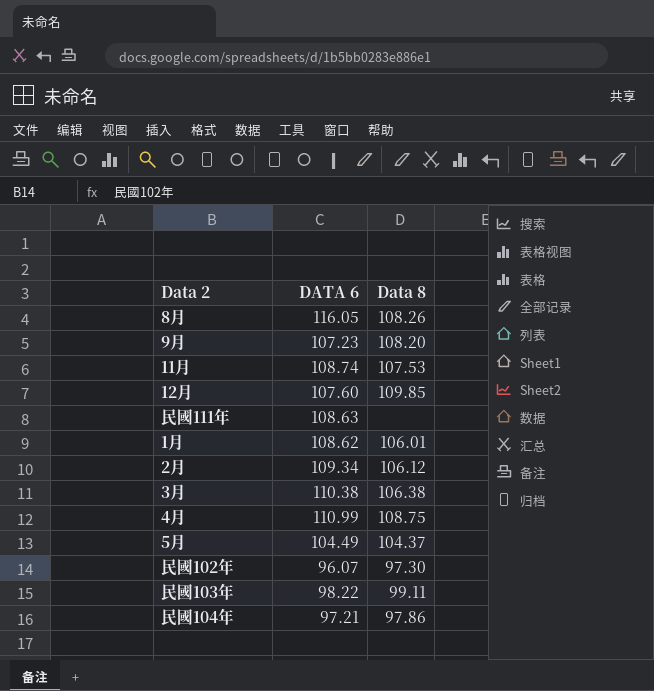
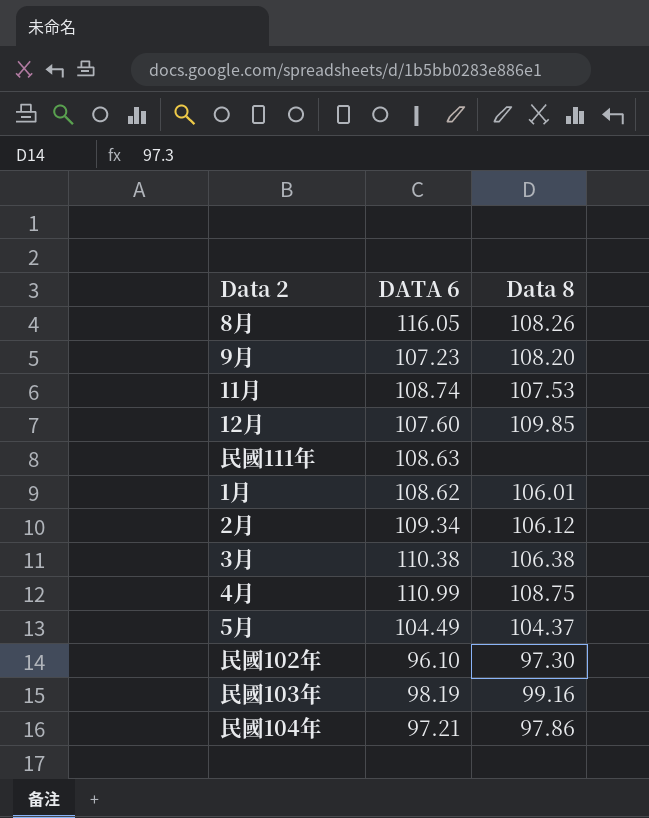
民國102年 | DATA 6: 96.07 -> 96.10
民國103年 | DATA 6: 98.22 -> 98.19
民國103年 | Data 8: 99.11 -> 99.16

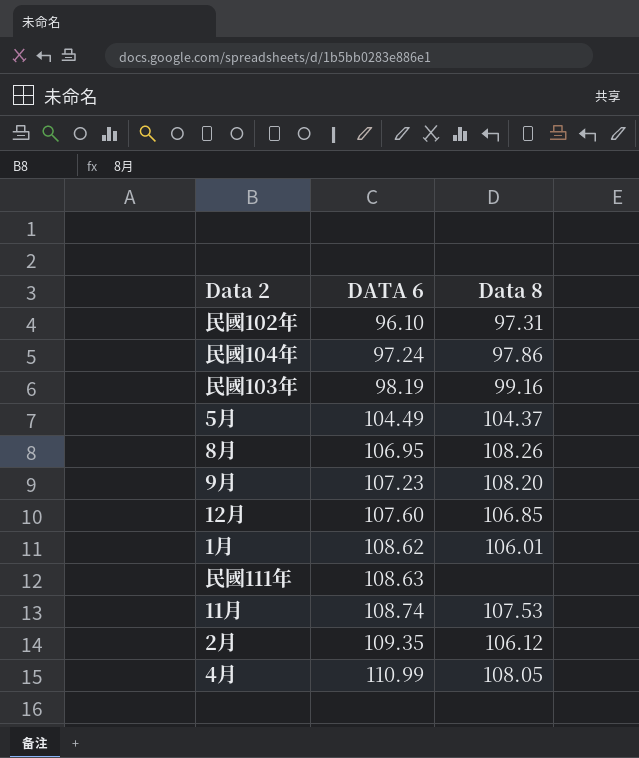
row order: none -> DATA 6 ascending
row 3月: 110.38 | 106.38 -> none
民國102年 | Data 8: 97.30 -> 97.31
民國104年 | DATA 6: 97.21 -> 97.24
8月 | DATA 6: 116.05 -> 106.95
12月 | Data 8: 109.85 -> 106.85
2月 | DATA 6: 109.34 -> 109.35
4月 | Data 8: 108.75 -> 108.05

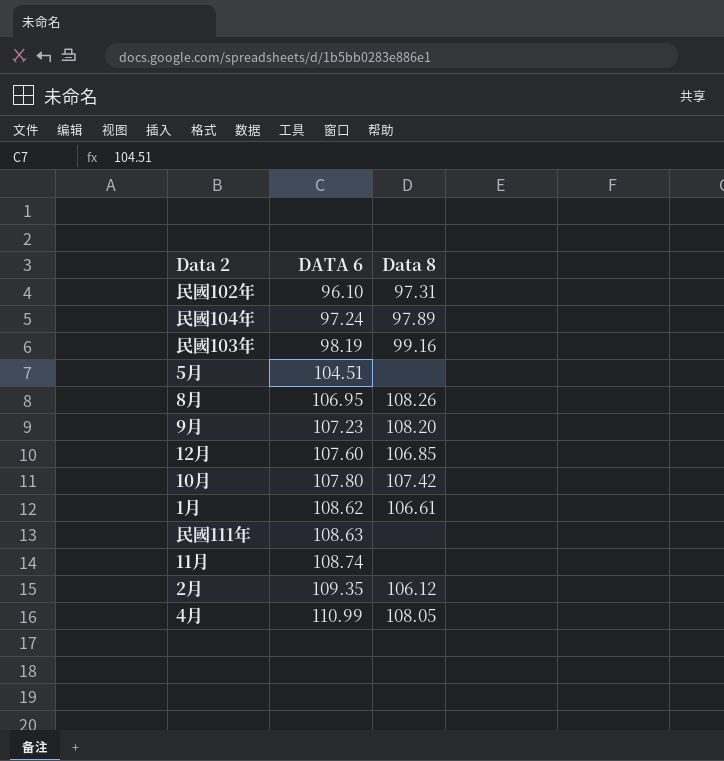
民國104年 | Data 8: 97.86 -> 97.89
5月 | DATA 6: 104.49 -> 104.51
5月 | Data 8: 104.37 -> none
row 10月: none -> 107.80 | 107.42
1月 | Data 8: 106.01 -> 106.61
11月 | Data 8: 107.53 -> none

